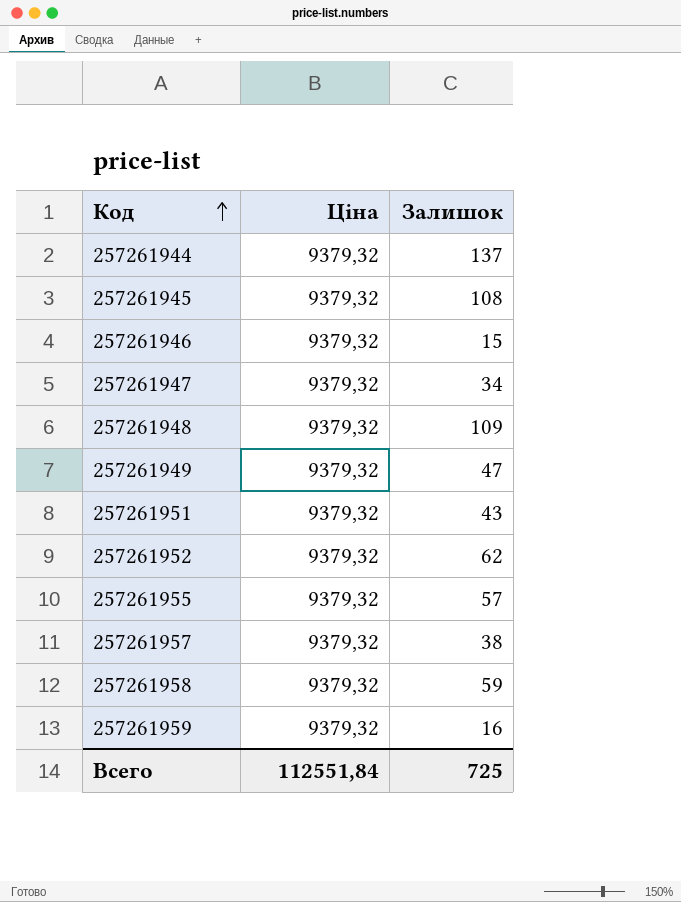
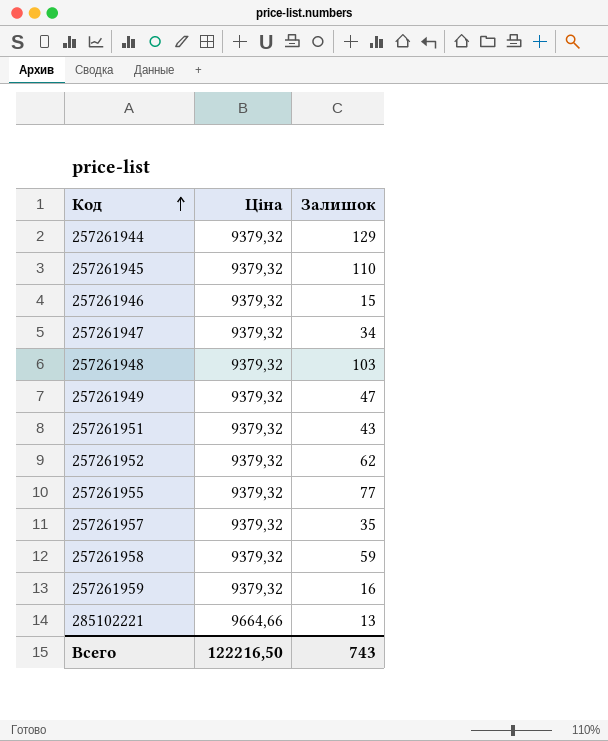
257261944 | Залишок: 137 -> 129
257261945 | Залишок: 108 -> 110
257261948 | Залишок: 109 -> 103
257261955 | Залишок: 57 -> 77
257261957 | Залишок: 38 -> 35
row 285102221: none -> 9664,66 | 13
Всего | Ціна: 112551,84 -> 122216,50
Всего | Залишок: 725 -> 743

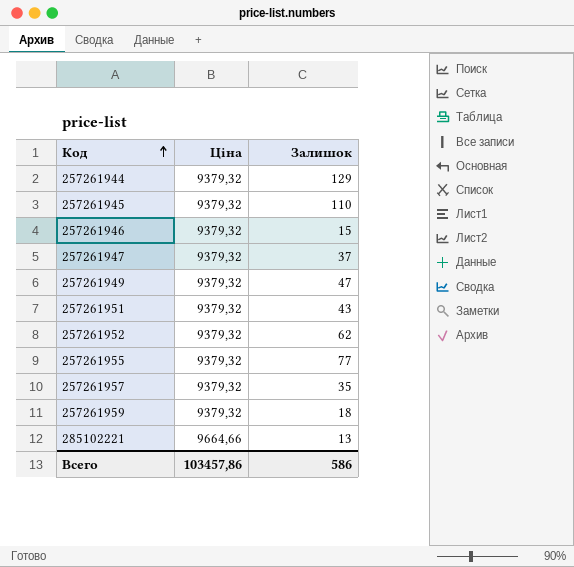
row 257261948: 9379,32 | 103 -> none
row 257261958: 9379,32 | 59 -> none
257261947 | Залишок: 34 -> 37
257261959 | Залишок: 16 -> 18
Всего | Ціна: 122216,50 -> 103457,86
Всего | Залишок: 743 -> 586

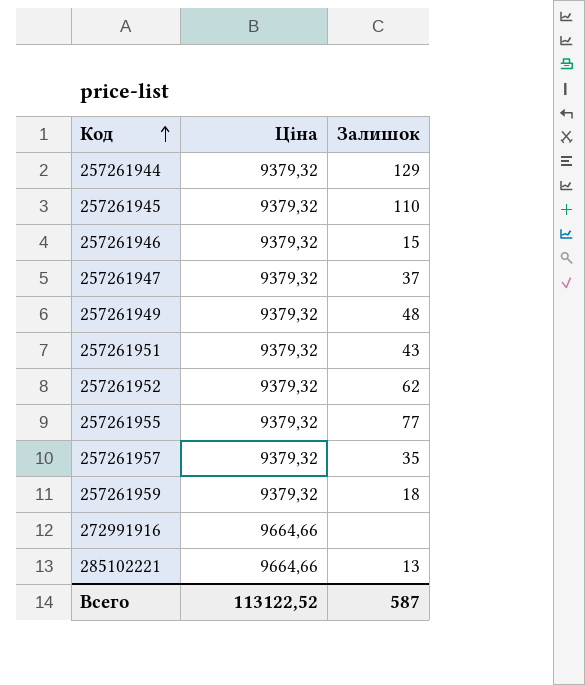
257261949 | Залишок: 47 -> 48
row 272991916: none -> 9664,66 | none
Всего | Ціна: 103457,86 -> 113122,52
Всего | Залишок: 586 -> 587

